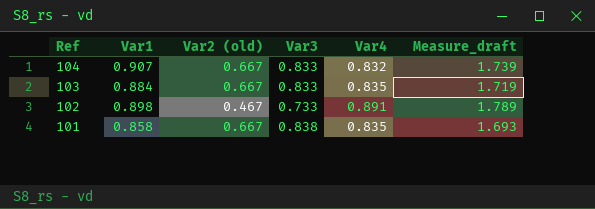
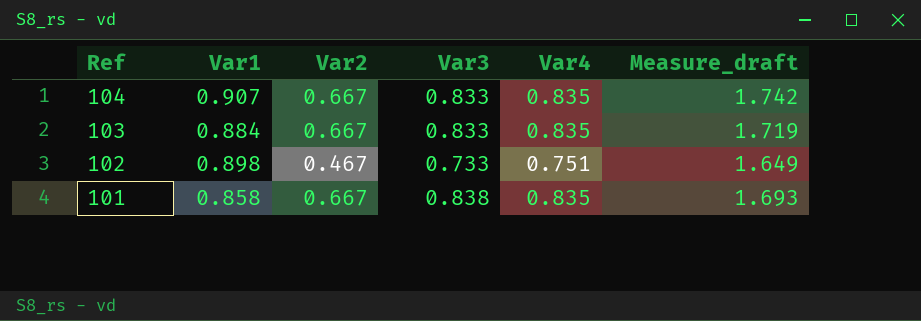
column name: Var2 (old) -> Var2
104 | Var4: 0.832 -> 0.835
104 | Measure_draft: 1.739 -> 1.742
102 | Var4: 0.891 -> 0.751
102 | Measure_draft: 1.789 -> 1.649

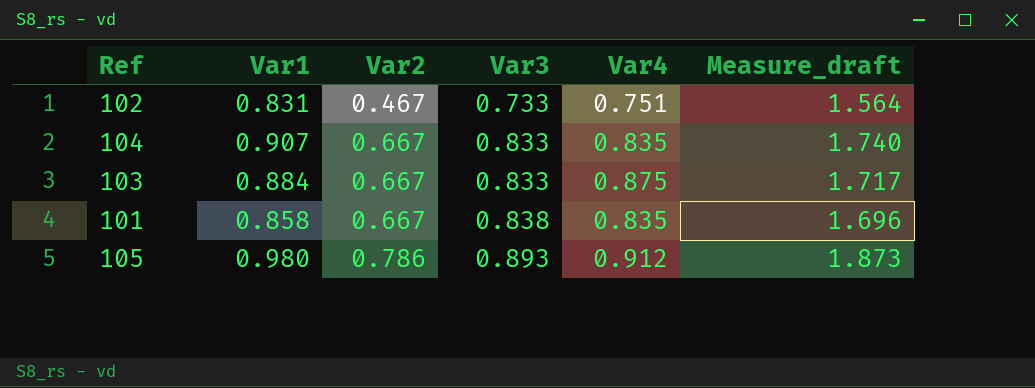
row order: Ref descending -> Var2 ascending
column Measure_draft | formula: [Var1] + [Var4] -> [Var1] + [Var3]
102 | Var1: 0.898 -> 0.831
103 | Var4: 0.835 -> 0.875
row 105: none -> 0.980 | 0.786 | 0.893 | 0.912 | 1.873

